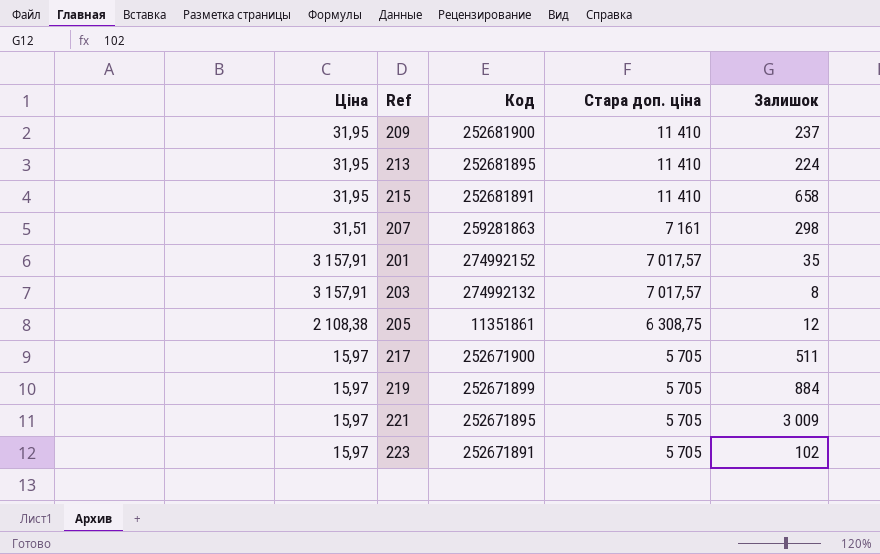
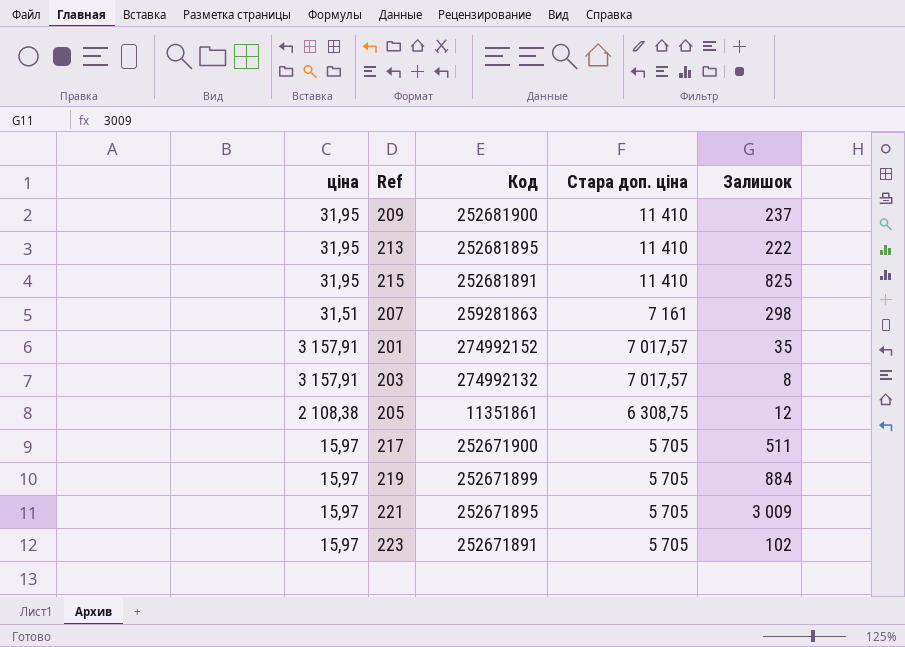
column name: Ціна -> ціна
213 | Залишок: 224 -> 222
215 | Залишок: 658 -> 825

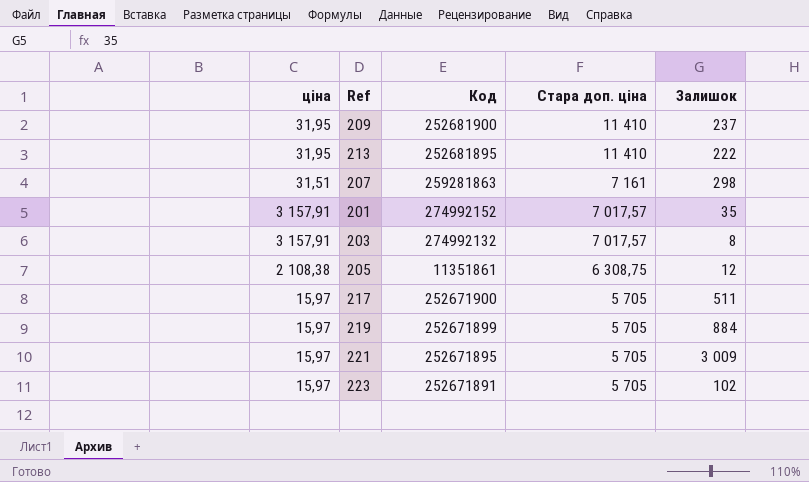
row 215: 31,95 | 252681891 | 11 410 | 825 -> none

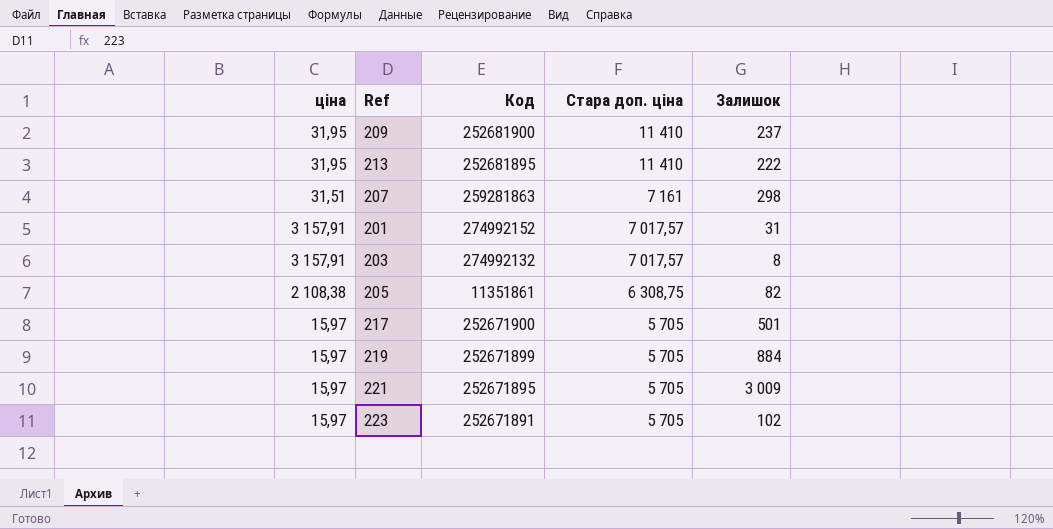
201 | Залишок: 35 -> 31
205 | Залишок: 12 -> 82
217 | Залишок: 511 -> 501

